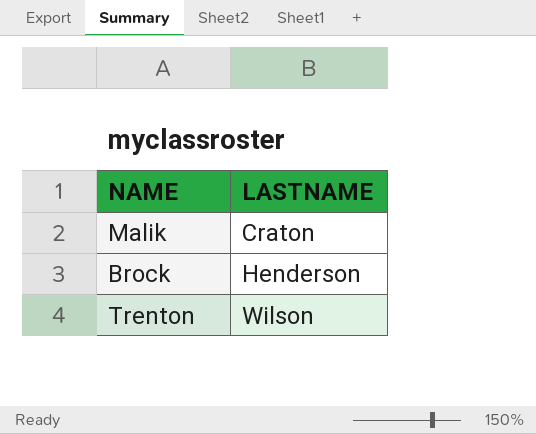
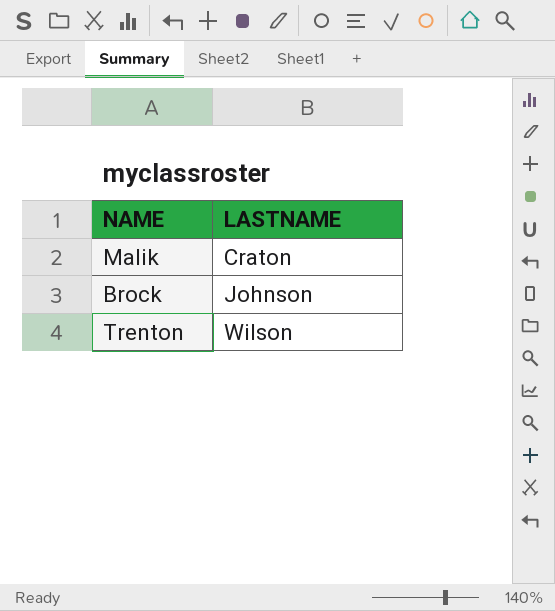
Brock | LASTNAME: Henderson -> Johnson

